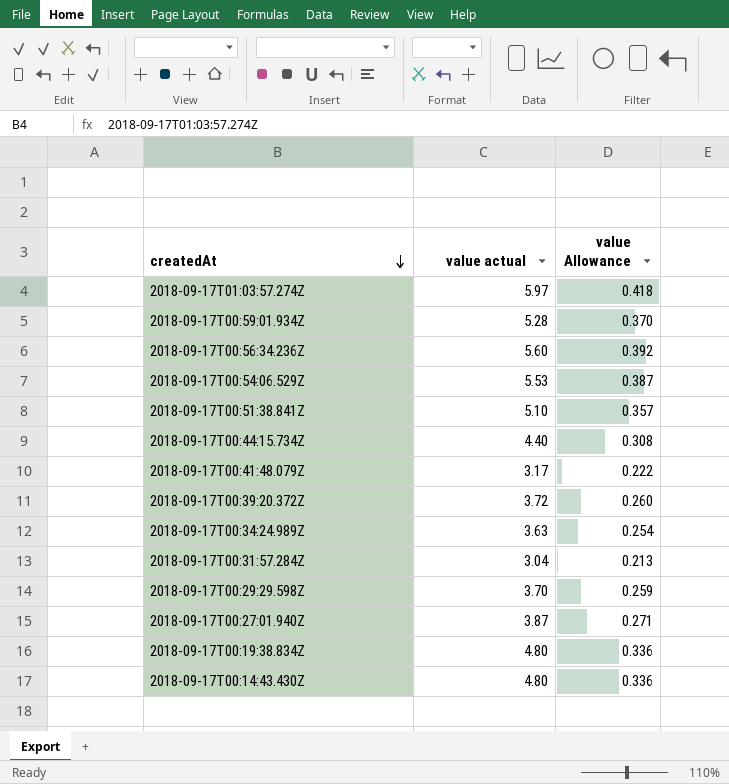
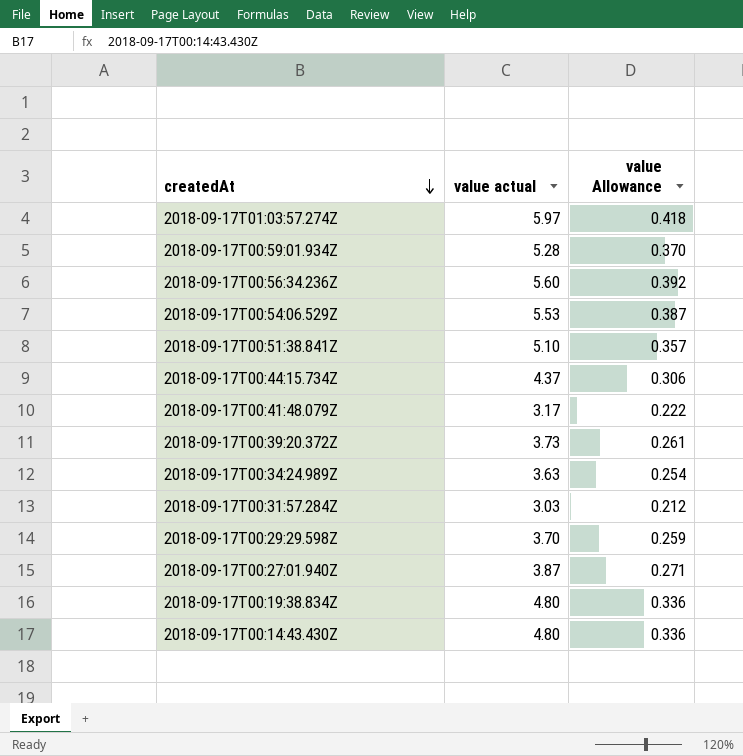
2018-09-17T00:44:15.734Z | value actual: 4.40 -> 4.37
2018-09-17T00:44:15.734Z | value Allowance: 0.308 -> 0.306
2018-09-17T00:39:20.372Z | value actual: 3.72 -> 3.73
2018-09-17T00:39:20.372Z | value Allowance: 0.260 -> 0.261
2018-09-17T00:31:57.284Z | value actual: 3.04 -> 3.03
2018-09-17T00:31:57.284Z | value Allowance: 0.213 -> 0.212

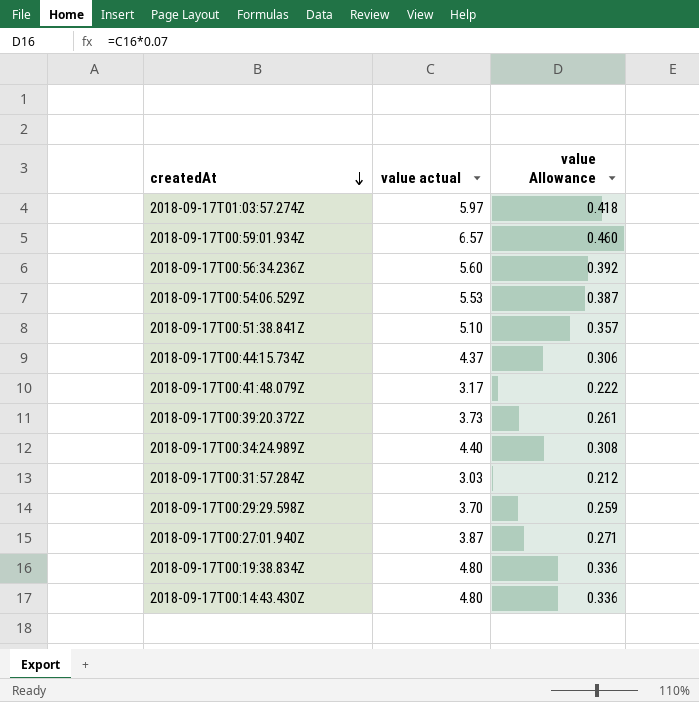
2018-09-17T00:59:01.934Z | value actual: 5.28 -> 6.57
2018-09-17T00:59:01.934Z | value Allowance: 0.370 -> 0.460
2018-09-17T00:34:24.989Z | value actual: 3.63 -> 4.40
2018-09-17T00:34:24.989Z | value Allowance: 0.254 -> 0.308

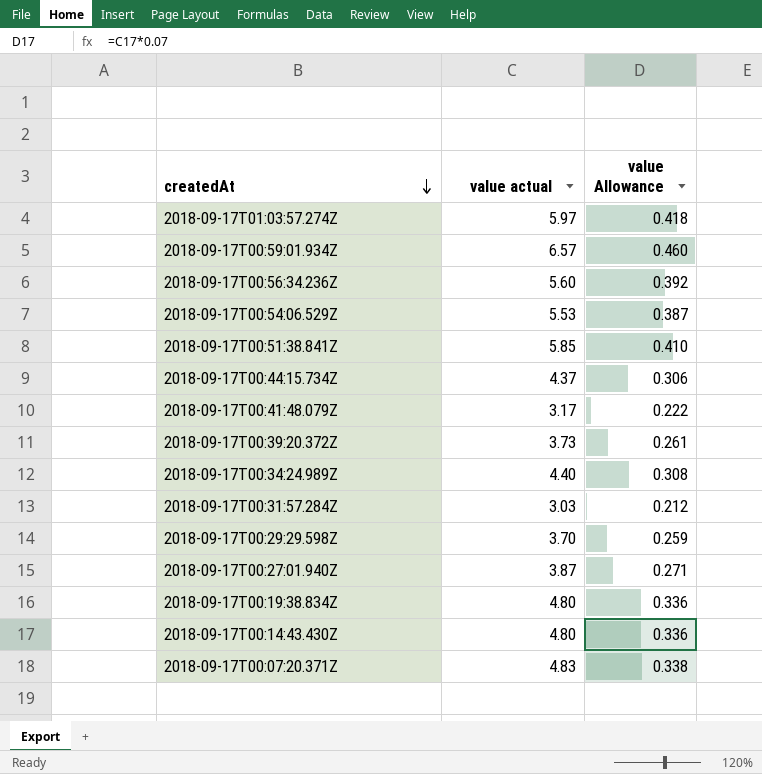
2018-09-17T00:51:38.841Z | value actual: 5.10 -> 5.85
2018-09-17T00:51:38.841Z | value Allowance: 0.357 -> 0.410
row 2018-09-17T00:07:20.371Z: none -> 4.83 | 0.338

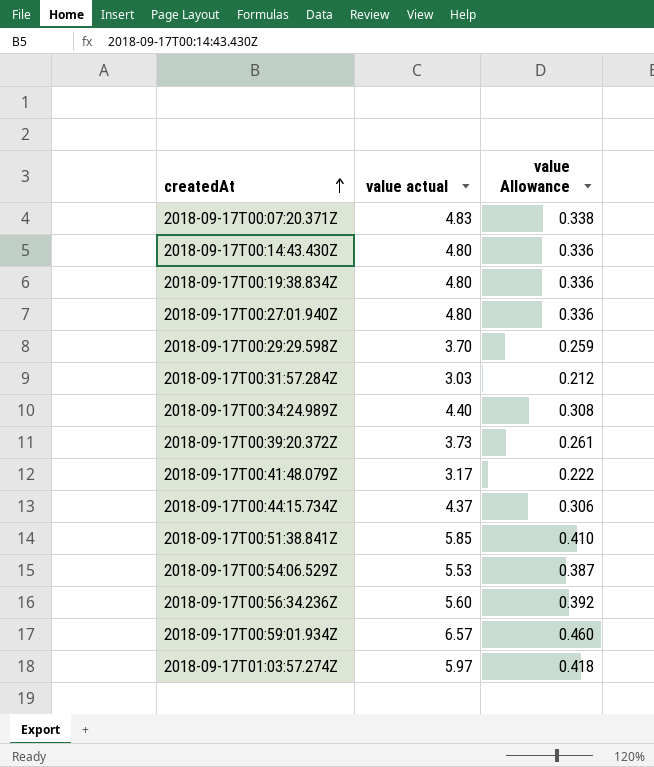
row order: createdAt descending -> createdAt ascending
2018-09-17T00:27:01.940Z | value actual: 3.87 -> 4.80
2018-09-17T00:27:01.940Z | value Allowance: 0.271 -> 0.336

